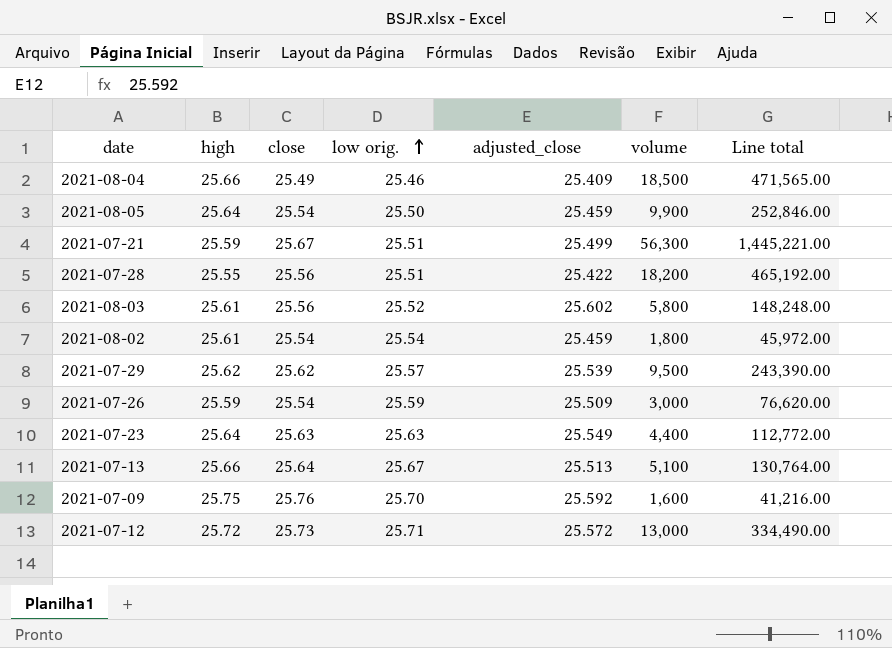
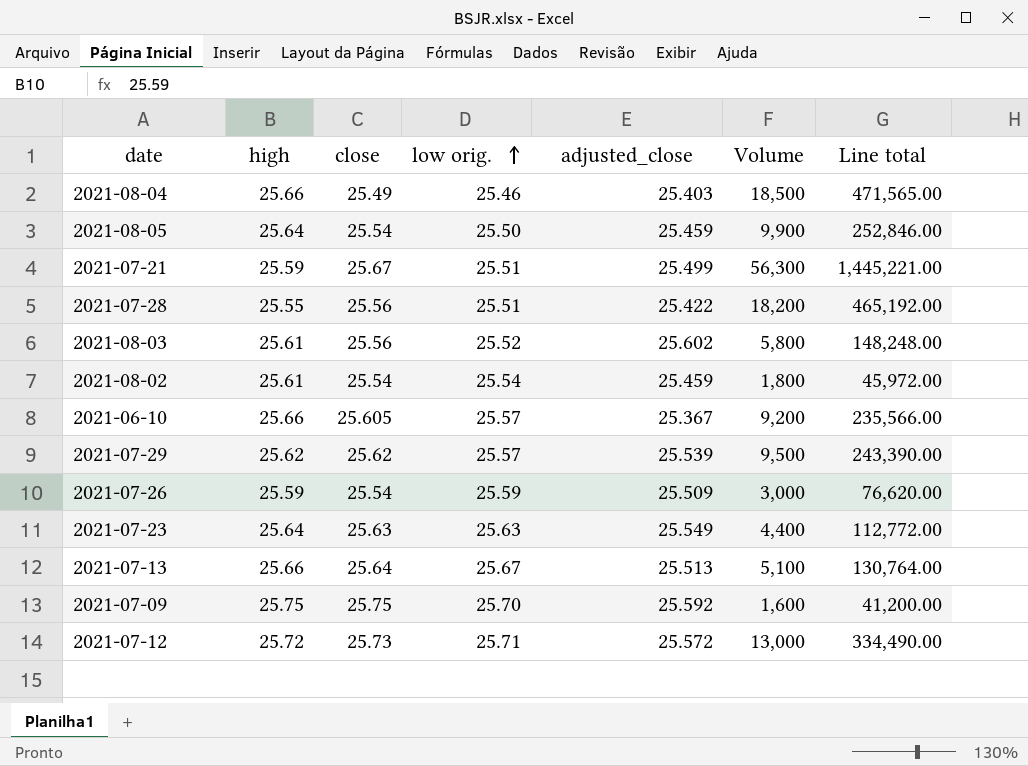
column name: volume -> Volume
2021-08-04 | adjusted_close: 25.409 -> 25.403
row 2021-06-10: none -> 25.66 | 25.605 | 25.57 | 25.367 | 9,200 | 235,566.00
2021-07-09 | close: 25.76 -> 25.75
2021-07-09 | Line total: 41,216.00 -> 41,200.00

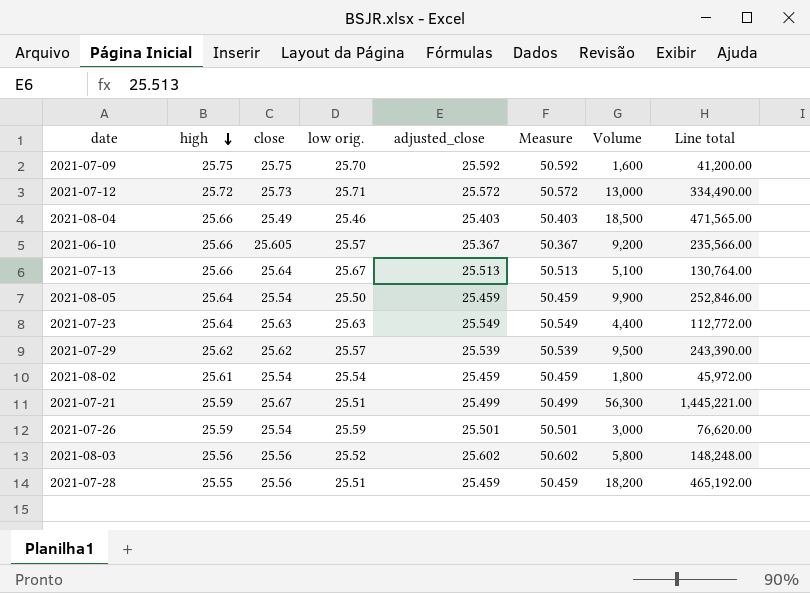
row order: low orig. ascending -> high descending
column Measure | formula: none -> [adjusted_close] + 25
2021-07-26 | adjusted_close: 25.509 -> 25.501
2021-08-03 | high: 25.61 -> 25.56
2021-07-28 | adjusted_close: 25.422 -> 25.459

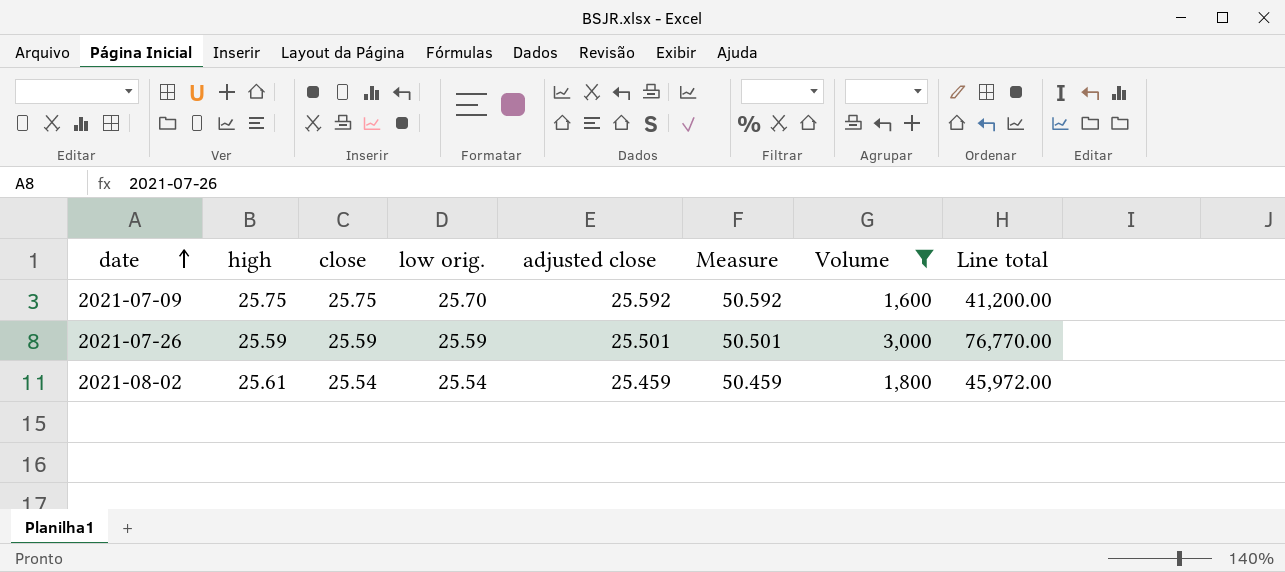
filter: none -> Volume <= 3,000
row order: high descending -> date ascending
column name: adjusted_close -> adjusted close
2021-07-26 | close: 25.54 -> 25.59
2021-07-26 | Line total: 76,620.00 -> 76,770.00

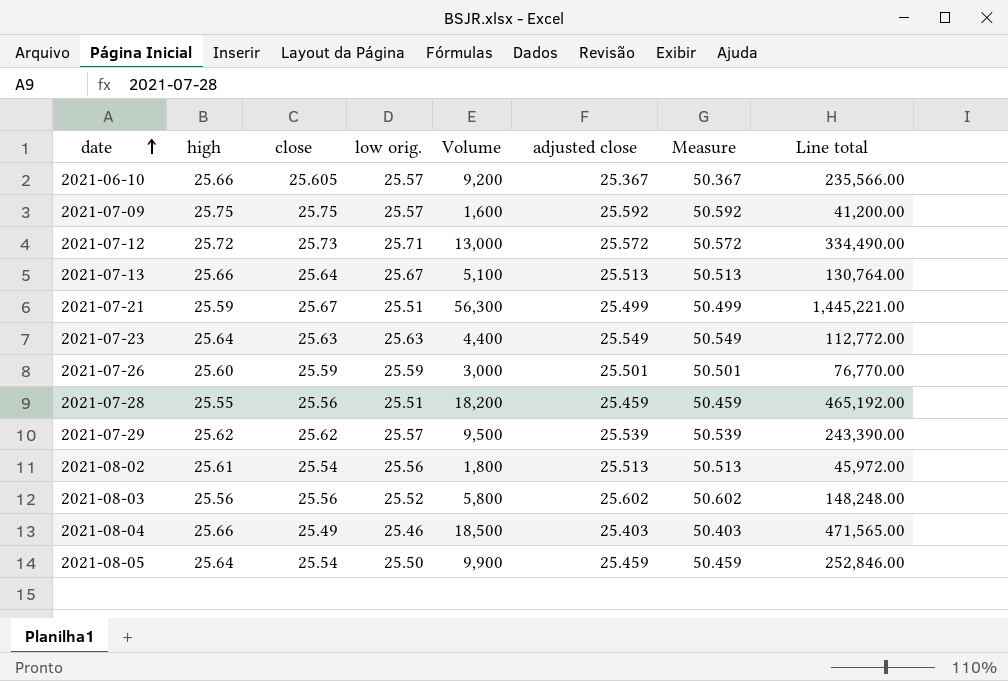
filter: Volume <= 3,000 -> none
column Volume | position: 7 -> 5
2021-07-09 | low orig.: 25.70 -> 25.57
2021-07-26 | high: 25.59 -> 25.60
2021-08-02 | low orig.: 25.54 -> 25.56
2021-08-02 | adjusted close: 25.459 -> 25.513
2021-08-02 | Measure: 50.459 -> 50.513

